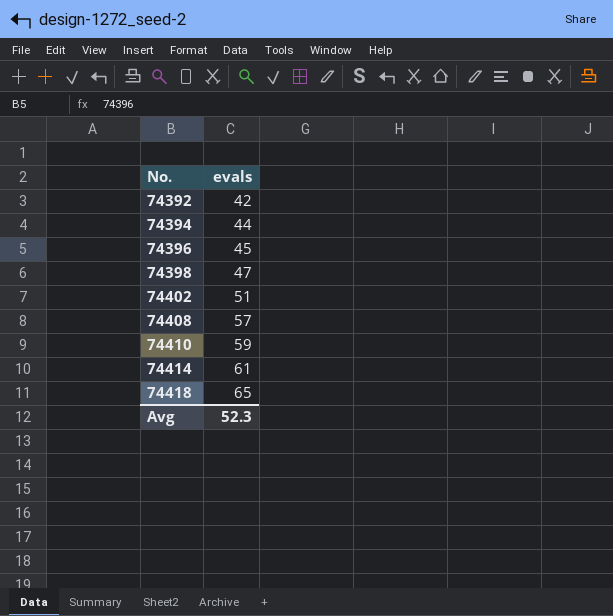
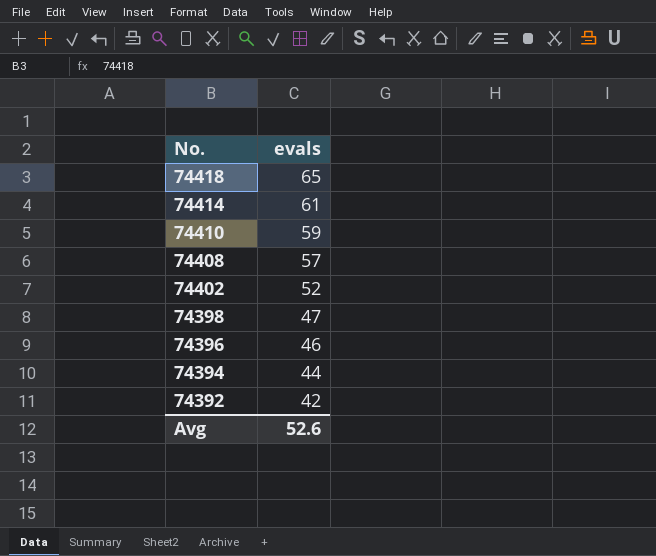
row order: No. ascending -> No. descending
74402 | evals: 51 -> 52
74396 | evals: 45 -> 46
Avg | evals: 52.3 -> 52.6

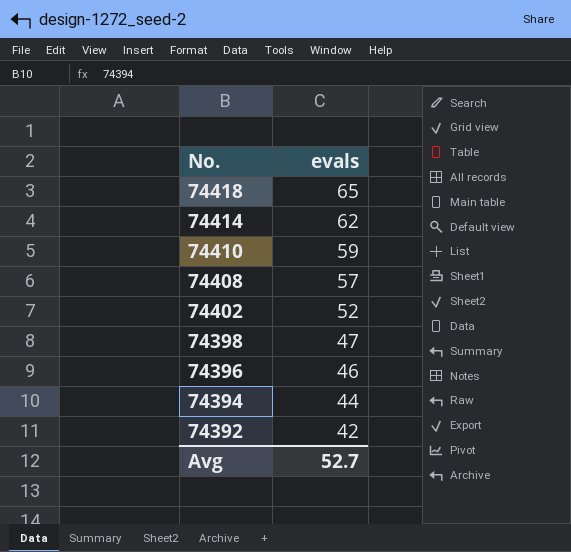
74414 | evals: 61 -> 62
Avg | evals: 52.6 -> 52.7

